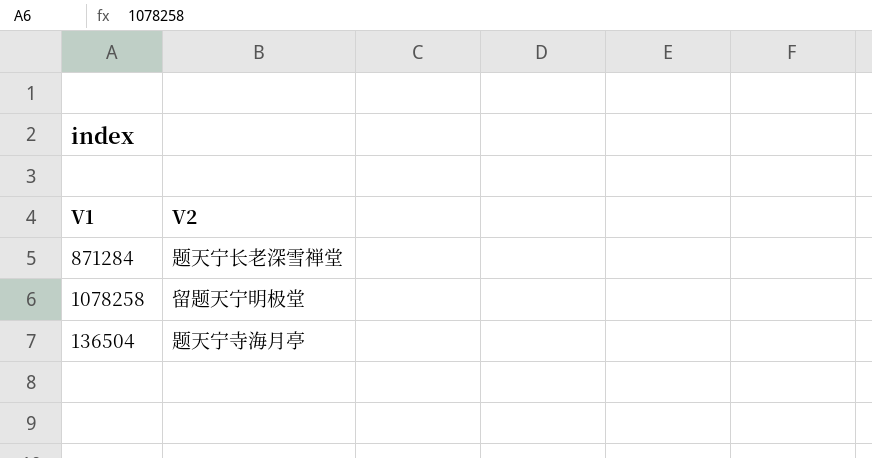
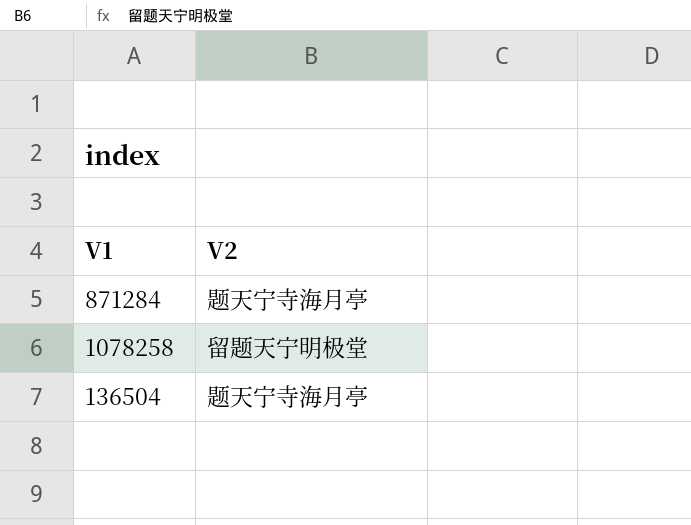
871284 | V2: 题天宁长老深雪禅堂 -> 题天宁寺海月亭

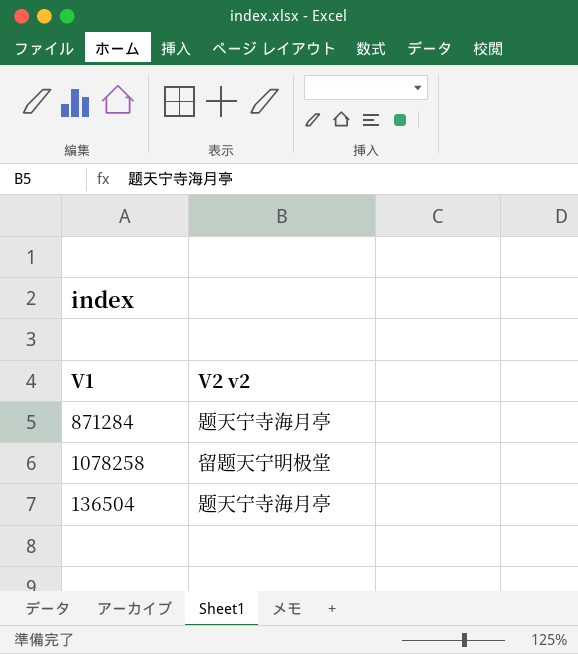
column name: V2 -> V2 v2

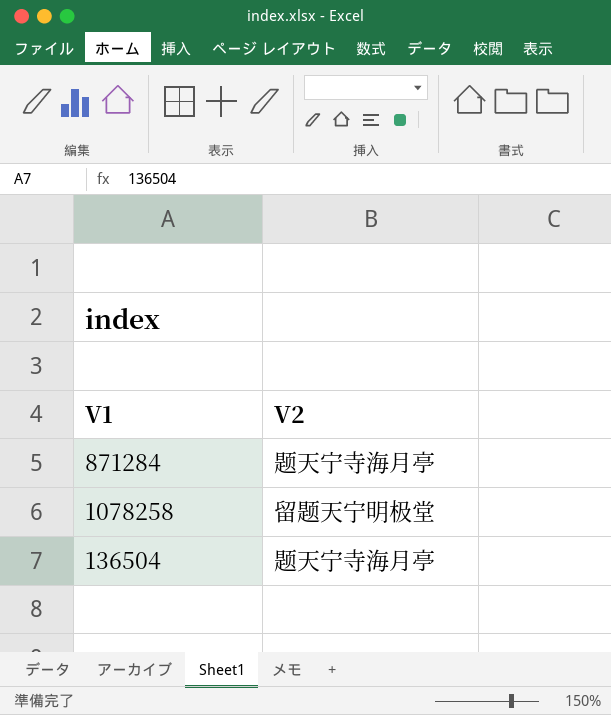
column name: V2 v2 -> V2

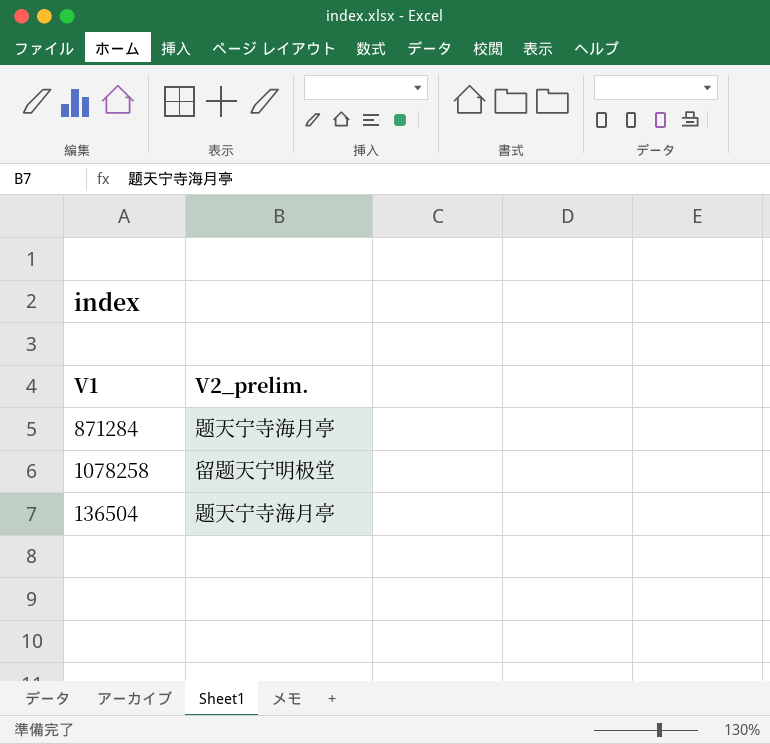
column name: V2 -> V2_prelim.

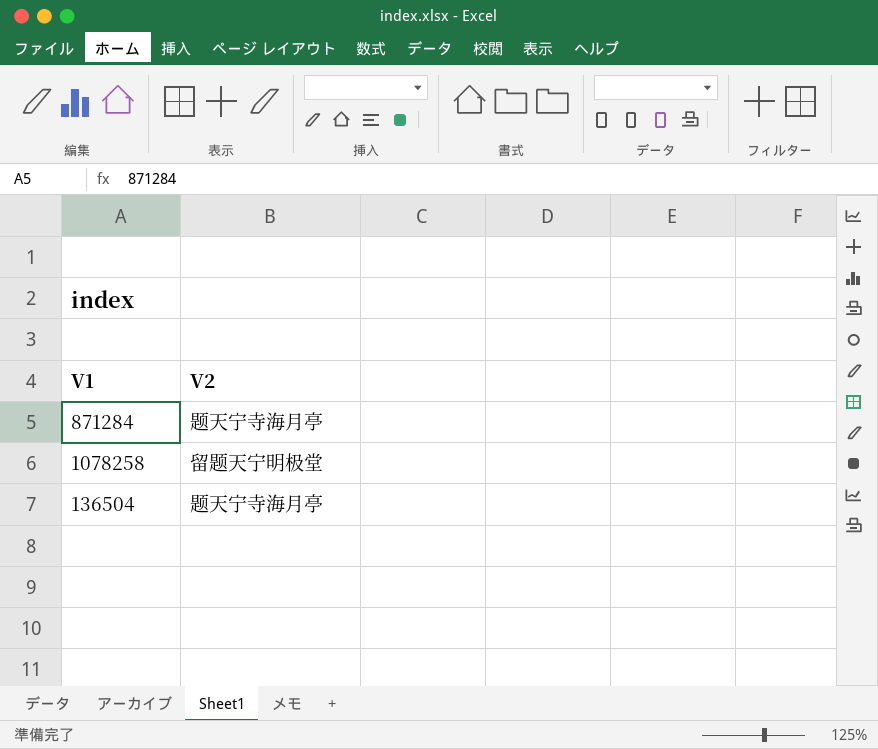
column name: V2_prelim. -> V2

